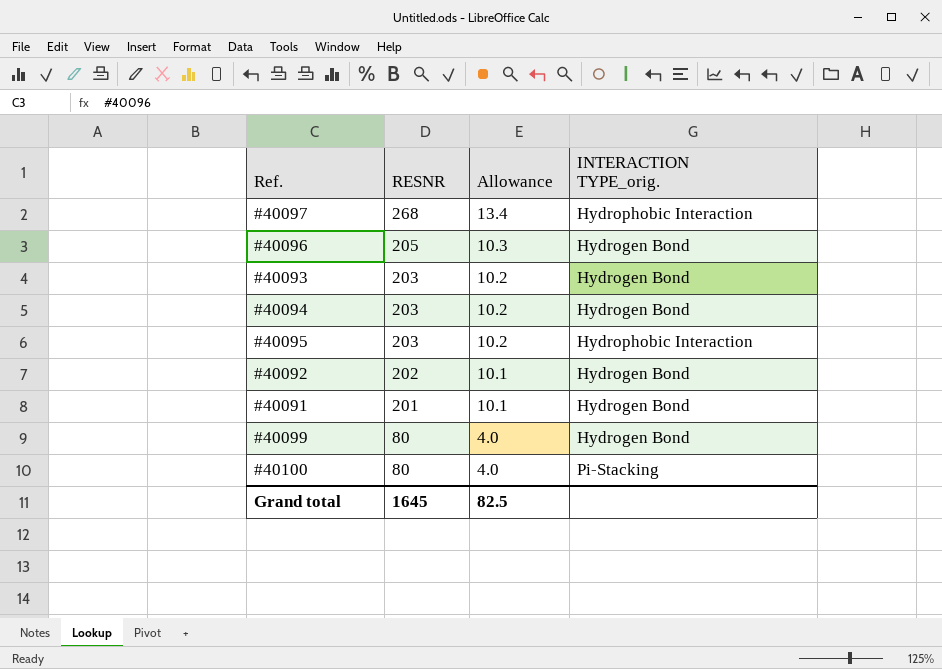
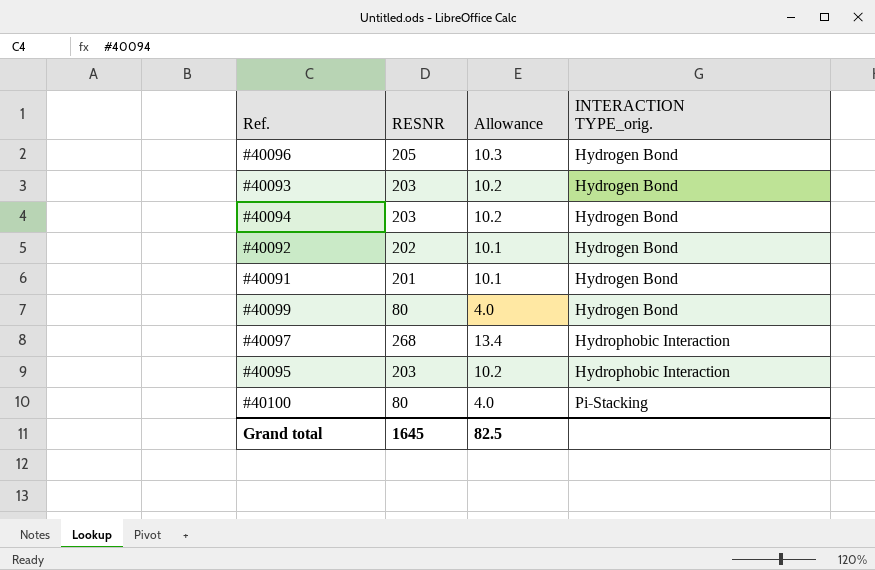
row order: RESNR descending -> INTERACTION TYPE_orig. ascending

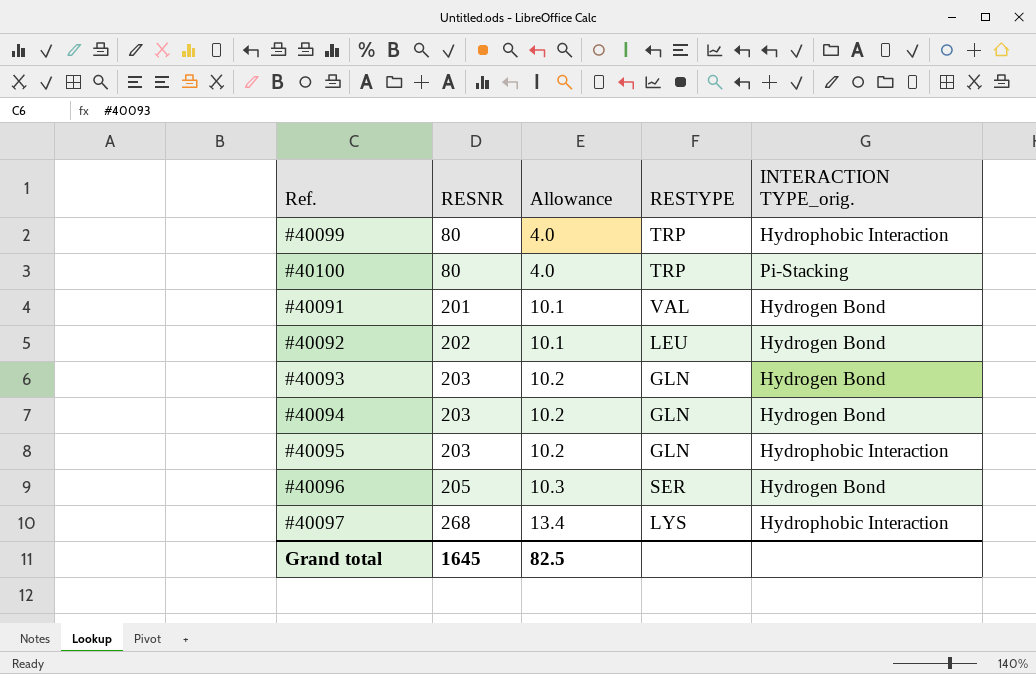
row order: INTERACTION TYPE_orig. ascending -> RESNR ascending
column RESTYPE | position: none -> 4
#40099 | INTERACTION TYPE_orig.: Hydrogen Bond -> Hydrophobic Interaction

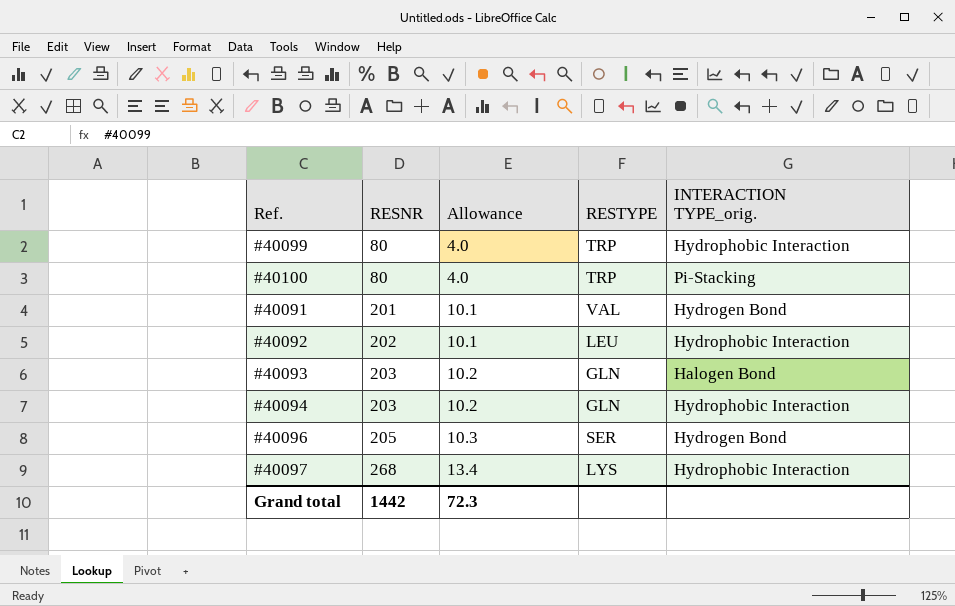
row #40095: 203 | 10.2 | GLN | Hydrophobic Interaction -> none
#40092 | INTERACTION TYPE_orig.: Hydrogen Bond -> Hydrophobic Interaction
#40093 | INTERACTION TYPE_orig.: Hydrogen Bond -> Halogen Bond
#40094 | INTERACTION TYPE_orig.: Hydrogen Bond -> Hydrophobic Interaction
Grand total | RESNR: 1645 -> 1442
Grand total | Allowance: 82.5 -> 72.3

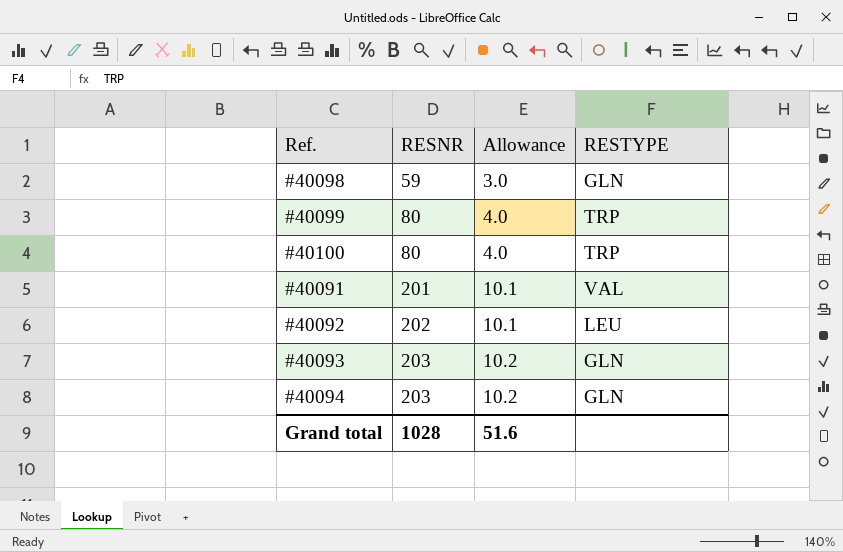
column INTERACTION TYPE_orig. | position: 5 -> none
row #40096: 205 | 10.3 | SER | Hydrogen Bond -> none
row #40097: 268 | 13.4 | LYS | Hydrophobic Interaction -> none
row #40098: none -> 59 | 3.0 | GLN
Grand total | RESNR: 1442 -> 1028
Grand total | Allowance: 72.3 -> 51.6

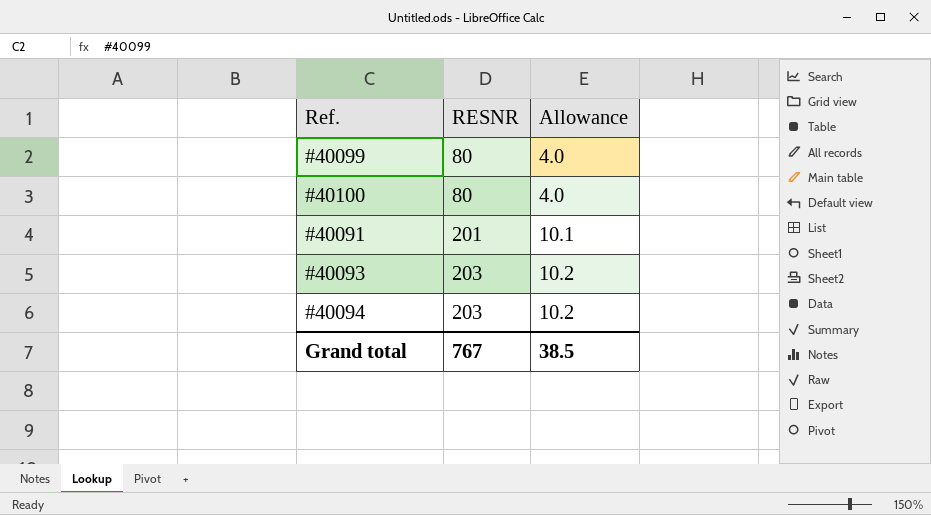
column RESTYPE | position: 4 -> none
row #40098: 59 | 3.0 | GLN -> none
row #40092: 202 | 10.1 | LEU -> none
Grand total | RESNR: 1028 -> 767
Grand total | Allowance: 51.6 -> 38.5

